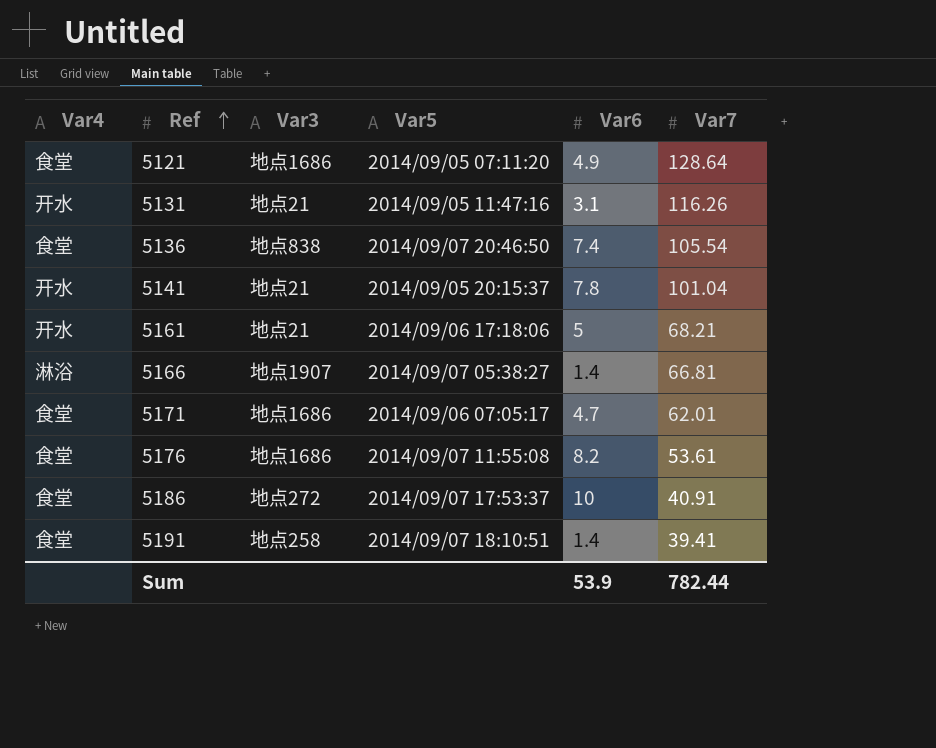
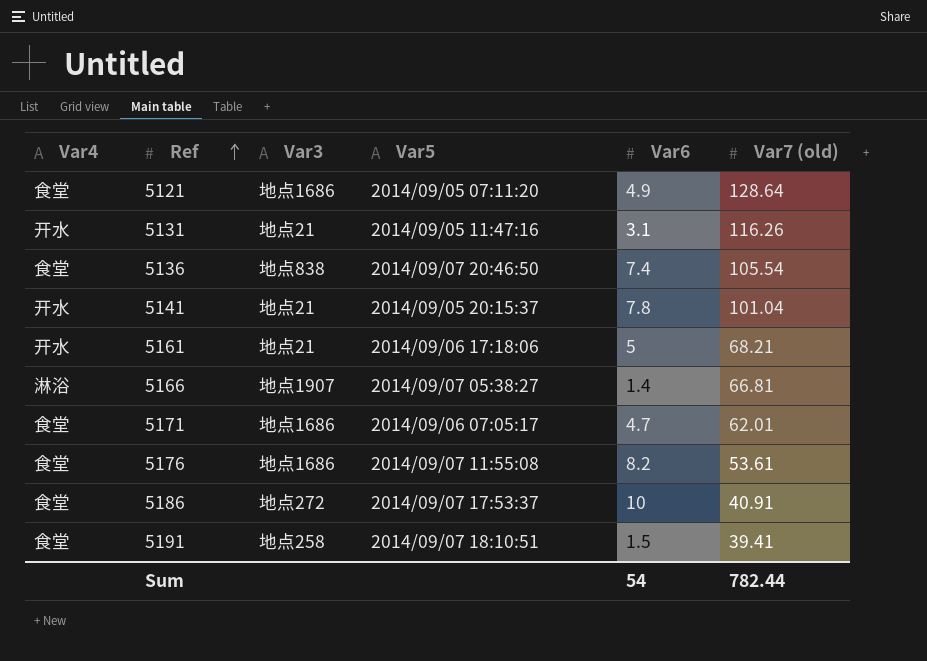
column name: Var7 -> Var7 (old)
5191 | Var6: 1.4 -> 1.5
Sum | Var6: 53.9 -> 54

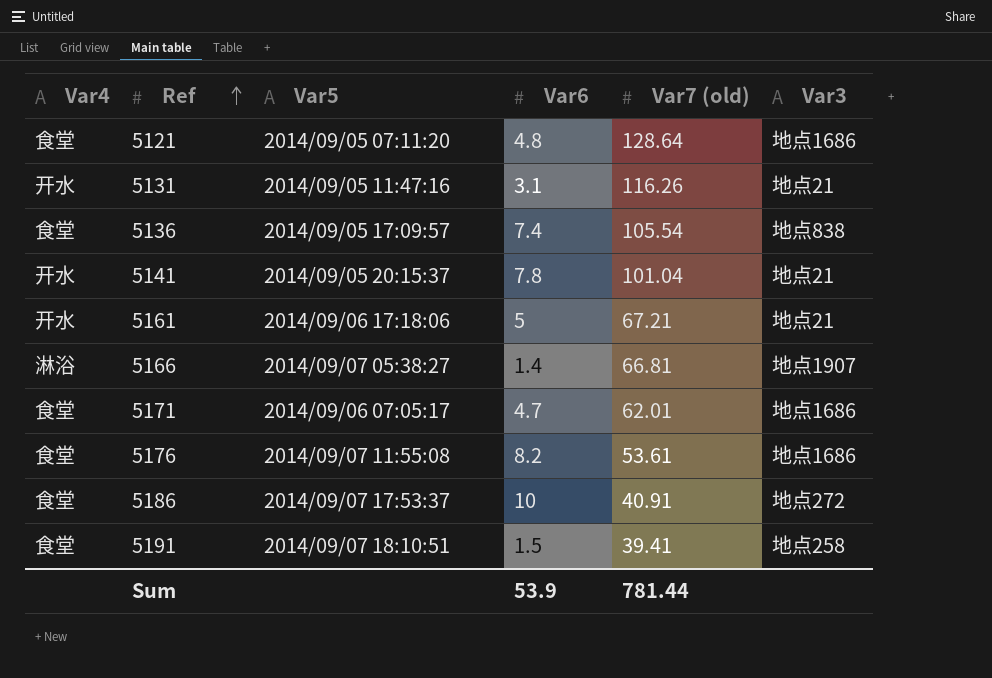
column Var3 | position: 3 -> 6
5121 | Var6: 4.9 -> 4.8
5136 | Var5: 2014/09/07 20:46:50 -> 2014/09/05 17:09:57
5161 | Var7 (old): 68.21 -> 67.21
Sum | Var6: 54 -> 53.9
Sum | Var7 (old): 782.44 -> 781.44

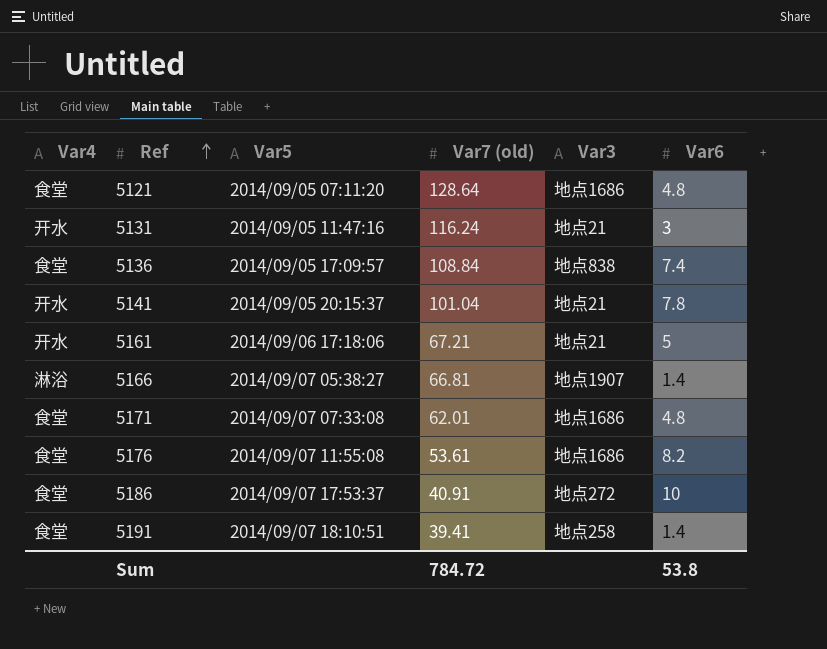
column Var6 | position: 4 -> 6
5131 | Var7 (old): 116.26 -> 116.24
5131 | Var6: 3.1 -> 3
5136 | Var7 (old): 105.54 -> 108.84
5171 | Var5: 2014/09/06 07:05:17 -> 2014/09/07 07:33:08
5171 | Var6: 4.7 -> 4.8
5191 | Var6: 1.5 -> 1.4
Sum | Var7 (old): 781.44 -> 784.72
Sum | Var6: 53.9 -> 53.8

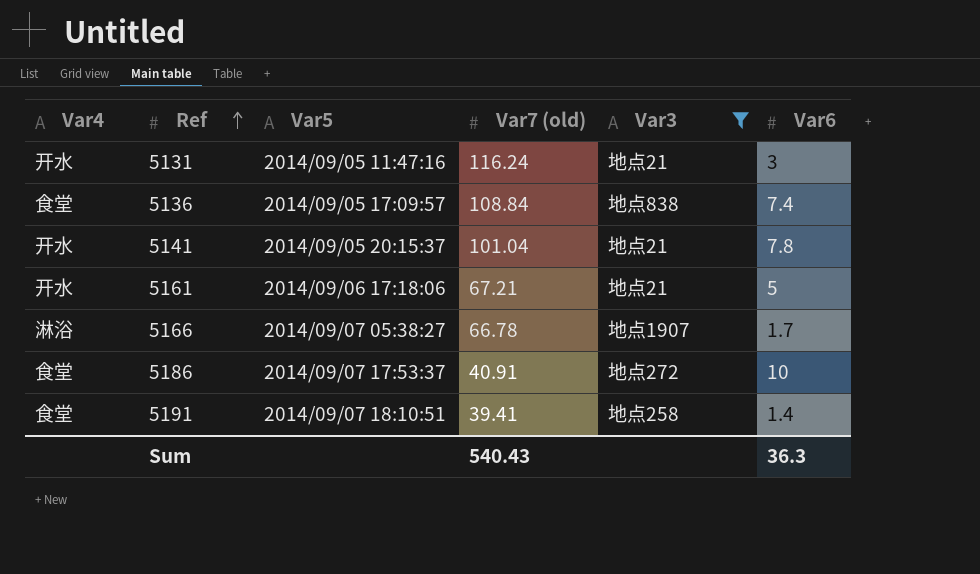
filter: none -> Var3 != 地点1686
5166 | Var7 (old): 66.81 -> 66.78
5166 | Var6: 1.4 -> 1.7
Sum | Var7 (old): 784.72 -> 540.43
Sum | Var6: 53.8 -> 36.3

